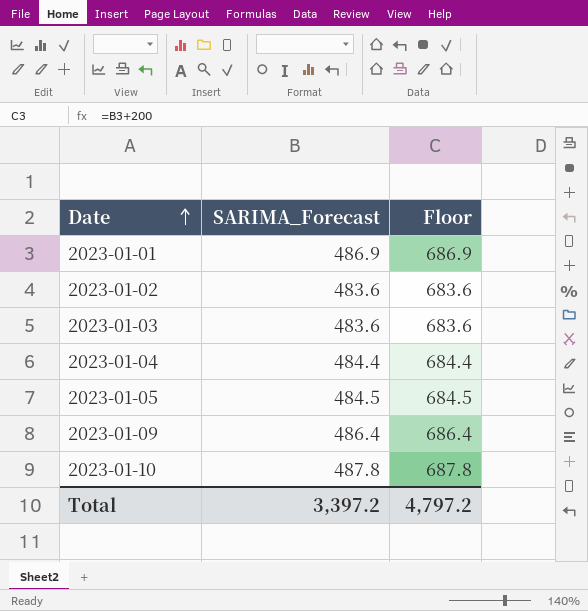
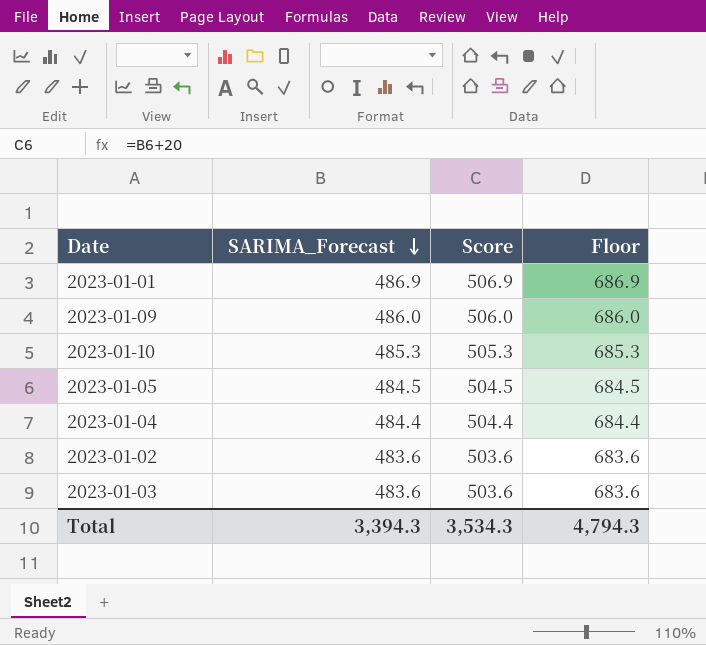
row order: Date ascending -> SARIMA_Forecast descending
column Score | formula: none -> [SARIMA_Forecast] + 20
2023-01-09 | SARIMA_Forecast: 486.4 -> 486.0
2023-01-09 | Floor: 686.4 -> 686.0
2023-01-10 | SARIMA_Forecast: 487.8 -> 485.3
2023-01-10 | Floor: 687.8 -> 685.3
Total | SARIMA_Forecast: 3,397.2 -> 3,394.3
Total | Floor: 4,797.2 -> 4,794.3

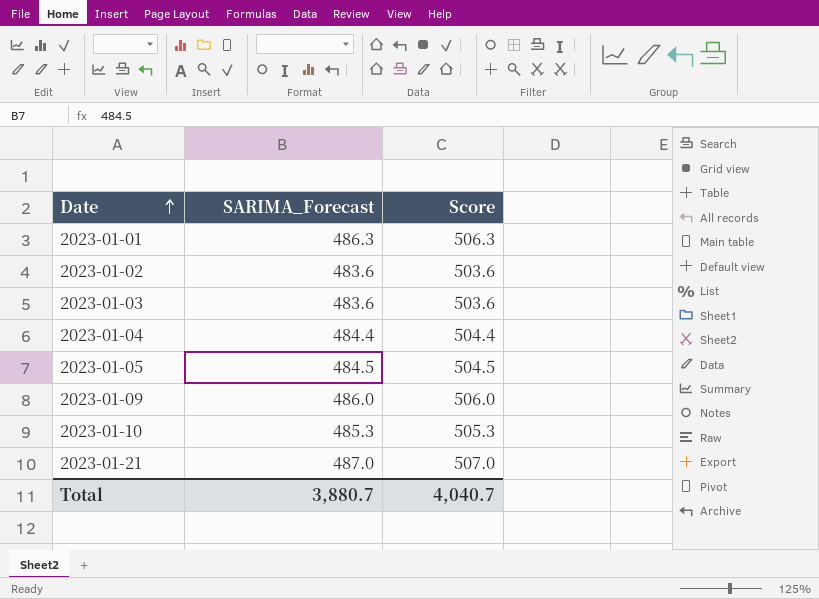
row order: SARIMA_Forecast descending -> Date ascending
column Floor | formula: [SARIMA_Forecast] + 200 -> none
2023-01-01 | SARIMA_Forecast: 486.9 -> 486.3
2023-01-01 | Score: 506.9 -> 506.3
row 2023-01-21: none -> 487.0 | 507.0
Total | SARIMA_Forecast: 3,394.3 -> 3,880.7
Total | Score: 3,534.3 -> 4,040.7

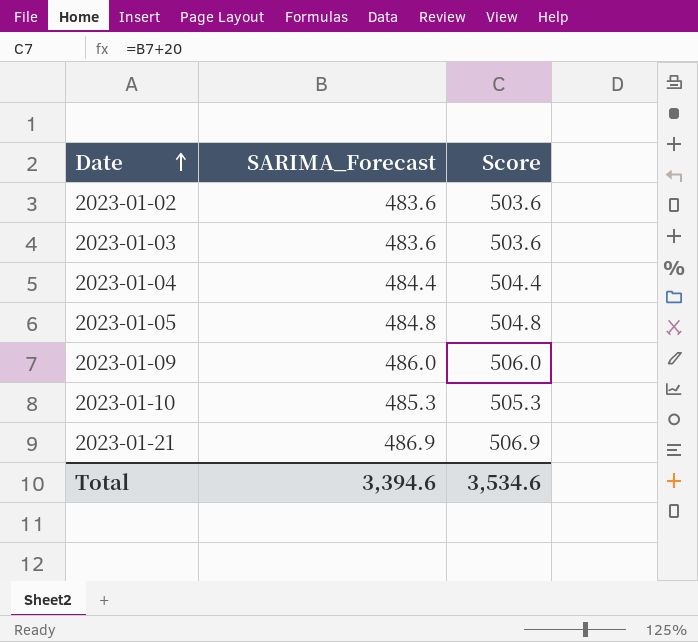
row 2023-01-01: 486.3 | 506.3 -> none
2023-01-05 | SARIMA_Forecast: 484.5 -> 484.8
2023-01-05 | Score: 504.5 -> 504.8
2023-01-21 | SARIMA_Forecast: 487.0 -> 486.9
2023-01-21 | Score: 507.0 -> 506.9
Total | SARIMA_Forecast: 3,880.7 -> 3,394.6
Total | Score: 4,040.7 -> 3,534.6

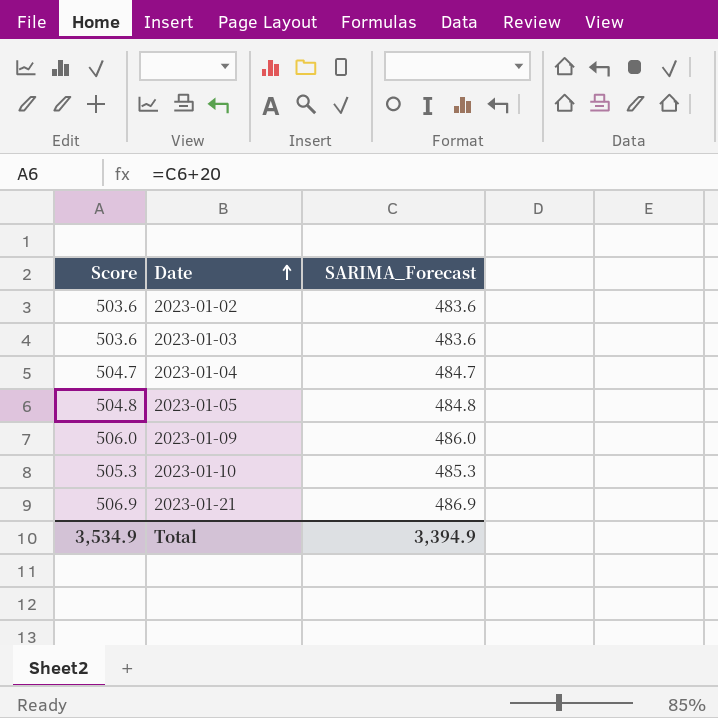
column Score | position: 3 -> 1
2023-01-04 | Score: 504.4 -> 504.7
2023-01-04 | SARIMA_Forecast: 484.4 -> 484.7
Total | Score: 3,534.6 -> 3,534.9
Total | SARIMA_Forecast: 3,394.6 -> 3,394.9

